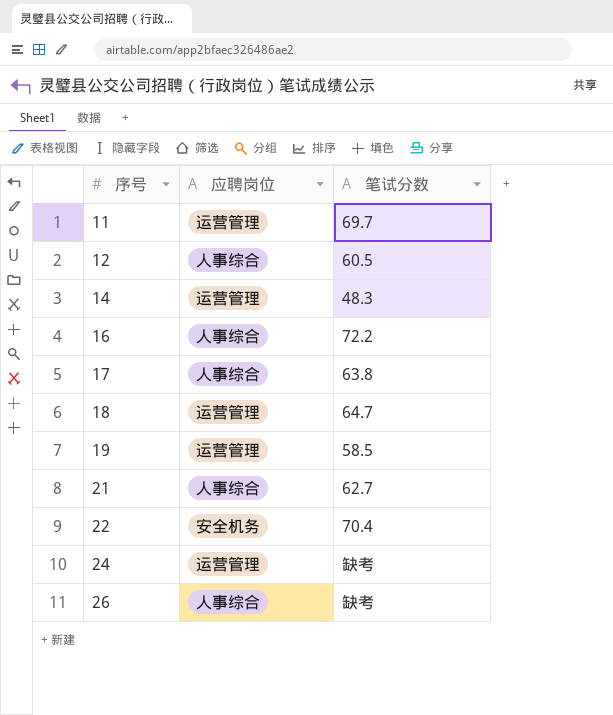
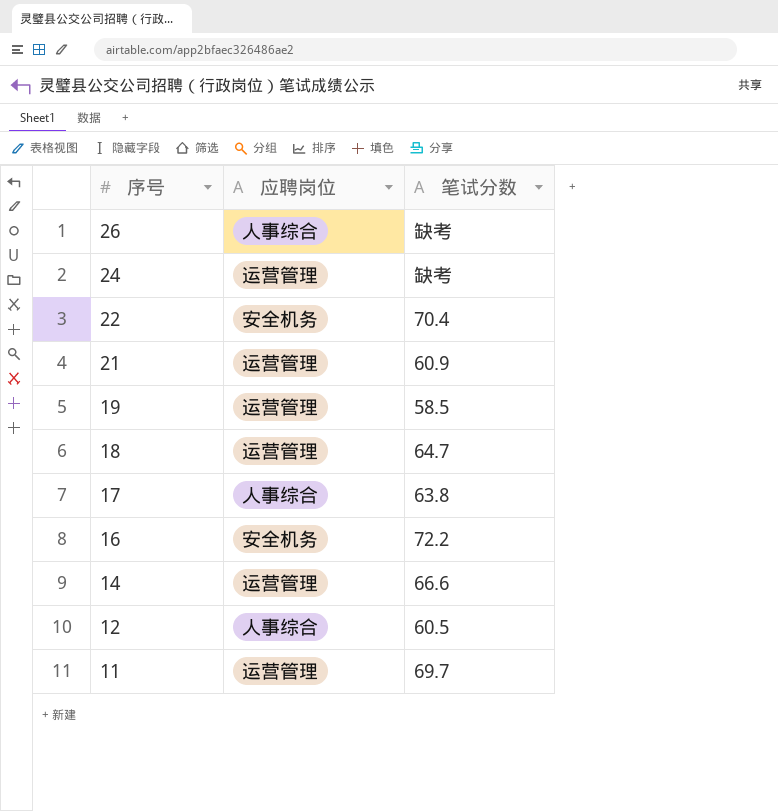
row order: 序号 ascending -> 序号 descending
21 | 应聘岗位: 人事综合 -> 运营管理
21 | 笔试分数: 62.7 -> 60.9
16 | 应聘岗位: 人事综合 -> 安全机务
14 | 笔试分数: 48.3 -> 66.6

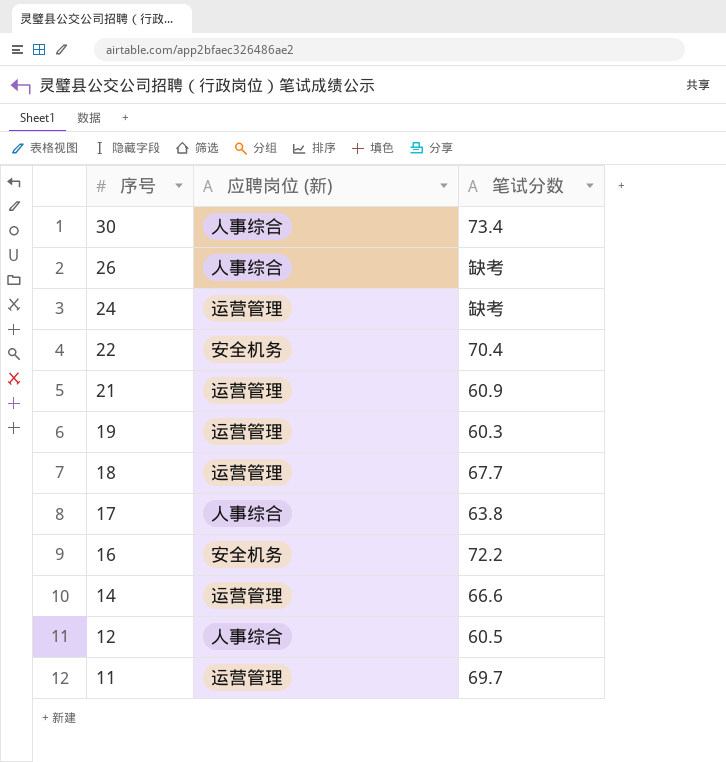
column name: 应聘岗位 -> 应聘岗位 (新)
row 30: none -> 人事综合 | 73.4
19 | 笔试分数: 58.5 -> 60.3
18 | 笔试分数: 64.7 -> 67.7

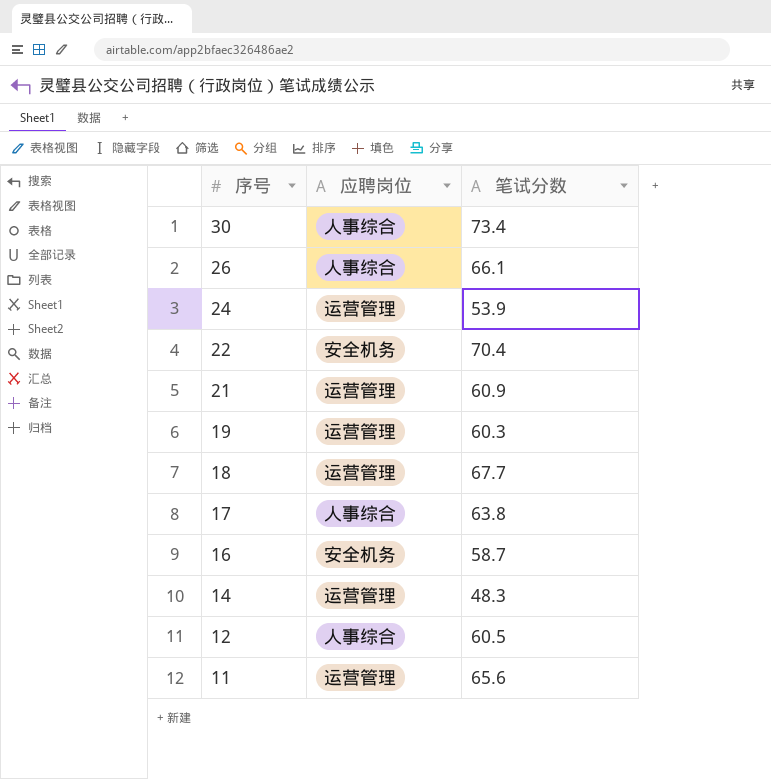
column name: 应聘岗位 (新) -> 应聘岗位
26 | 笔试分数: 缺考 -> 66.1
24 | 笔试分数: 缺考 -> 53.9
16 | 笔试分数: 72.2 -> 58.7
14 | 笔试分数: 66.6 -> 48.3
11 | 笔试分数: 69.7 -> 65.6

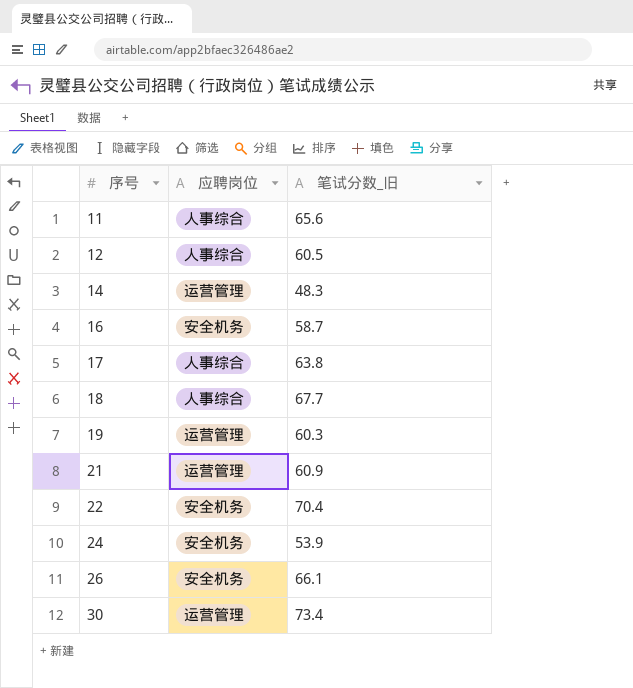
row order: 序号 descending -> 序号 ascending
column name: 笔试分数 -> 笔试分数_旧
11 | 应聘岗位: 运营管理 -> 人事综合
18 | 应聘岗位: 运营管理 -> 人事综合
24 | 应聘岗位: 运营管理 -> 安全机务
26 | 应聘岗位: 人事综合 -> 安全机务
30 | 应聘岗位: 人事综合 -> 运营管理

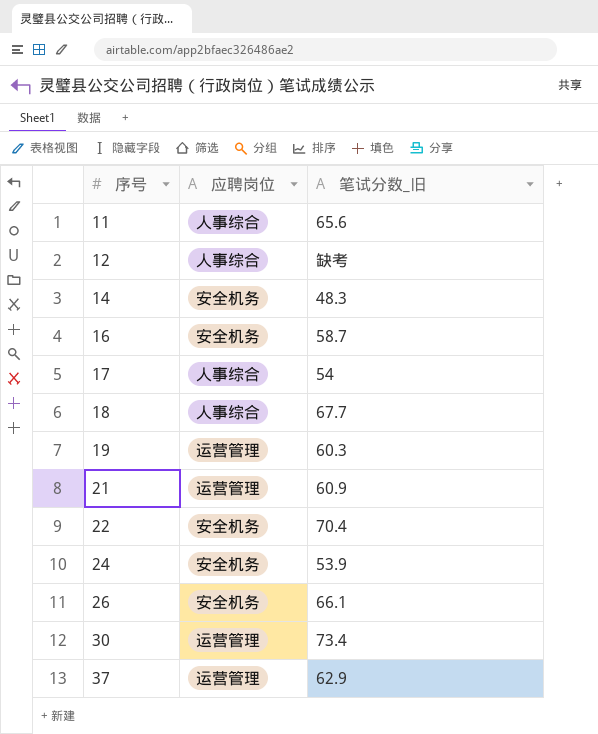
12 | 笔试分数_旧: 60.5 -> 缺考
14 | 应聘岗位: 运营管理 -> 安全机务
17 | 笔试分数_旧: 63.8 -> 54
row 37: none -> 运营管理 | 62.9

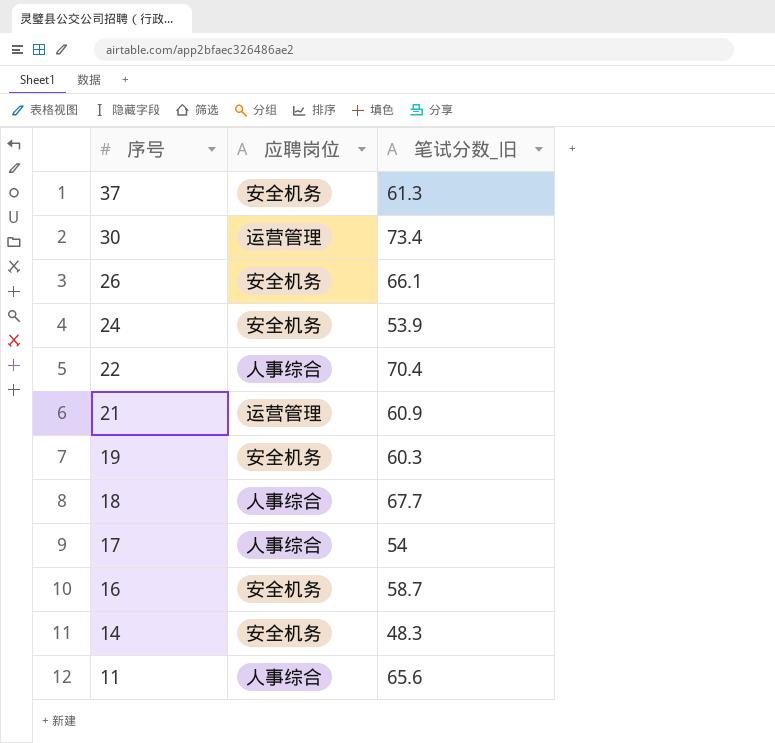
row order: 序号 ascending -> 序号 descending
row 12: 人事综合 | 缺考 -> none
37 | 应聘岗位: 运营管理 -> 安全机务
37 | 笔试分数_旧: 62.9 -> 61.3
22 | 应聘岗位: 安全机务 -> 人事综合
19 | 应聘岗位: 运营管理 -> 安全机务

